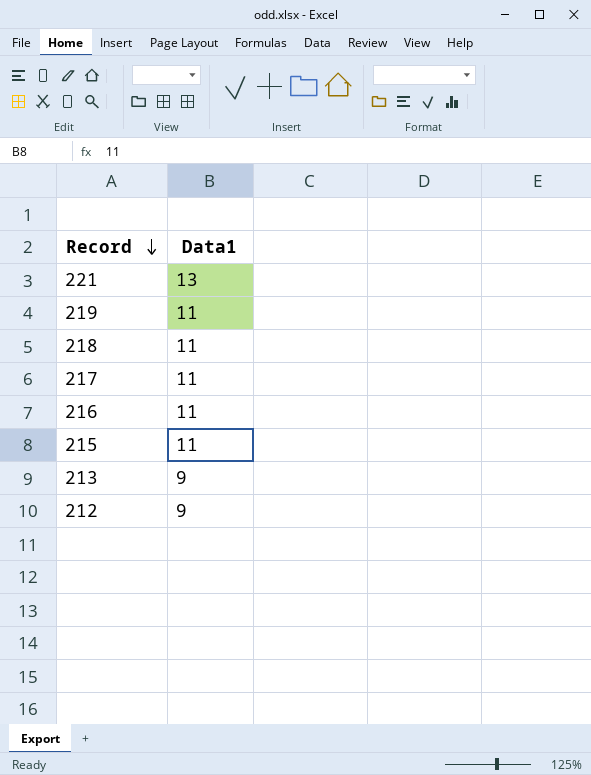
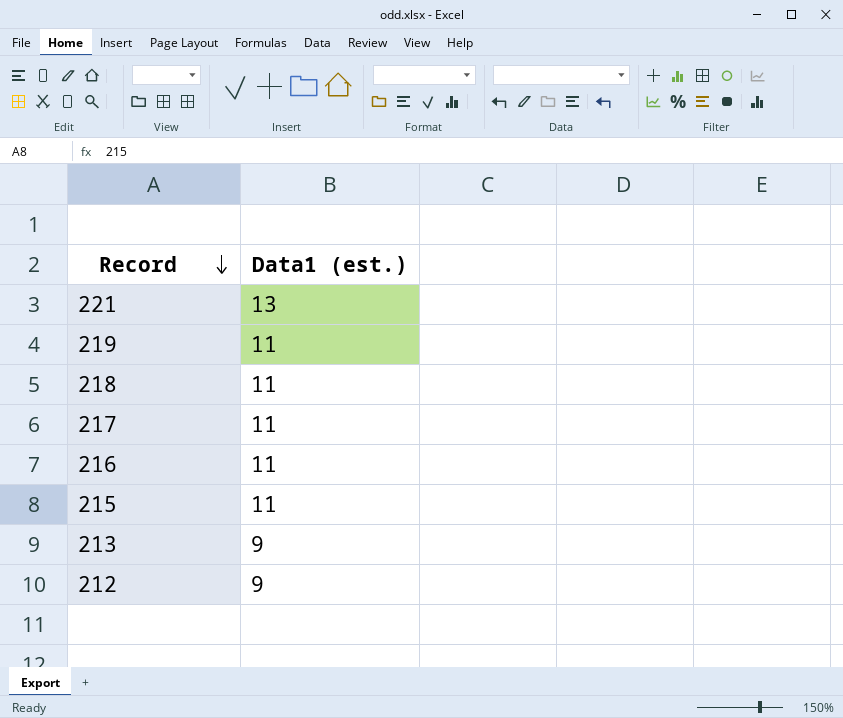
column name: Data1 -> Data1 (est.)

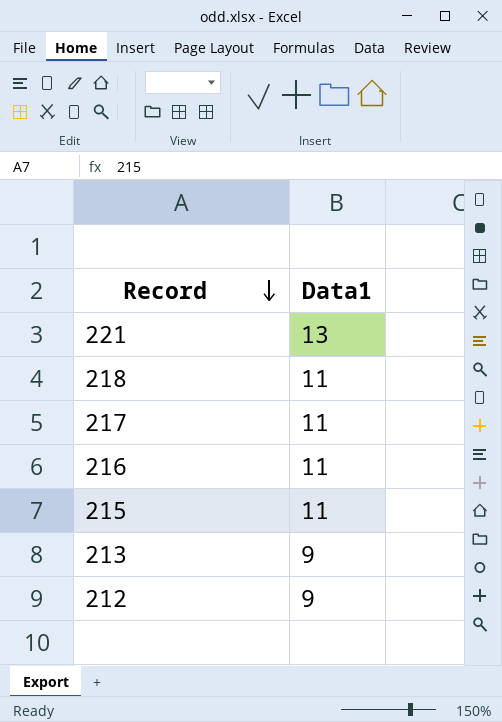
column name: Data1 (est.) -> Data1
row 219: 11 -> none

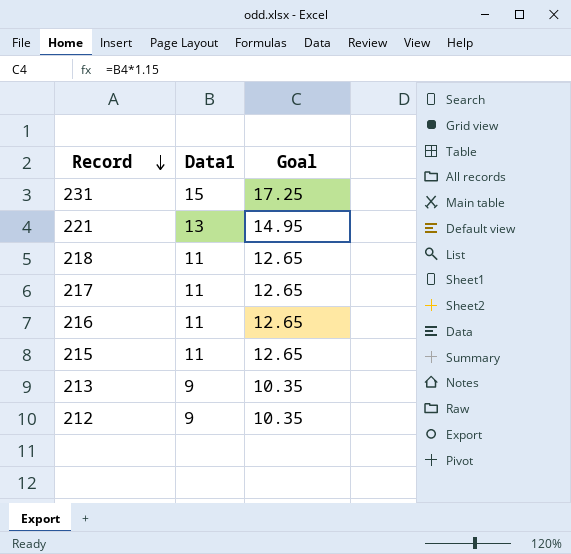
column Goal | formula: none -> [Data1] * 1.15
row 231: none -> 15 | 17.25

